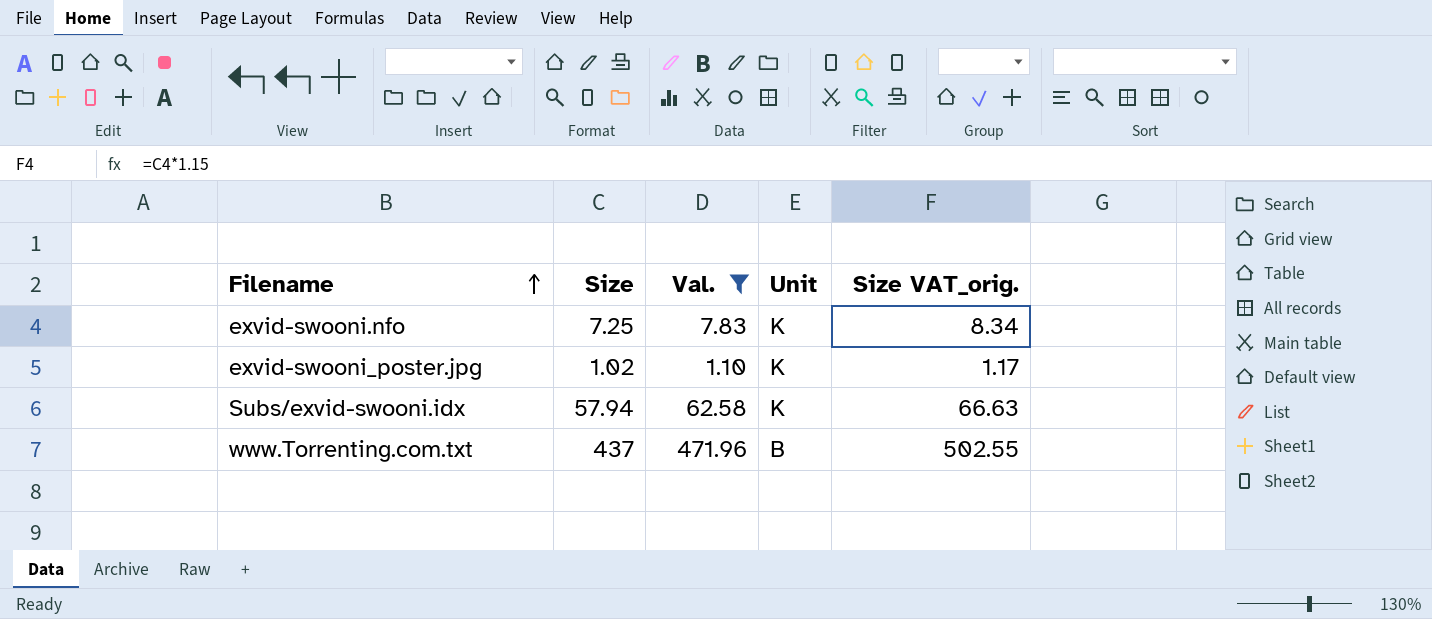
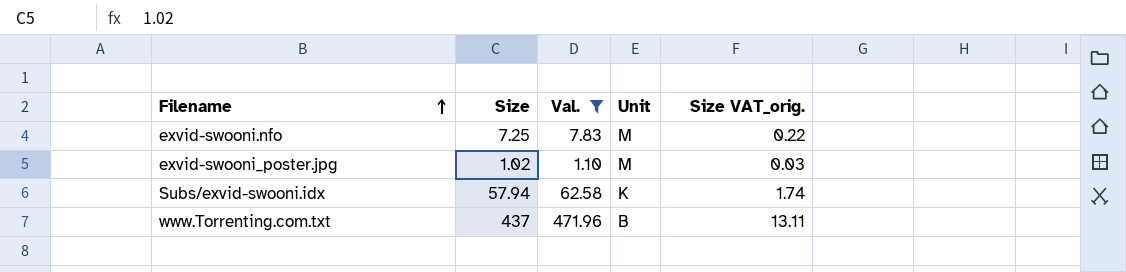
column Size VAT_orig. | formula: [Size] * 1.15 -> [Size] * 0.03
exvid-swooni.nfo | Unit: K -> M
exvid-swooni_poster.jpg | Unit: K -> M

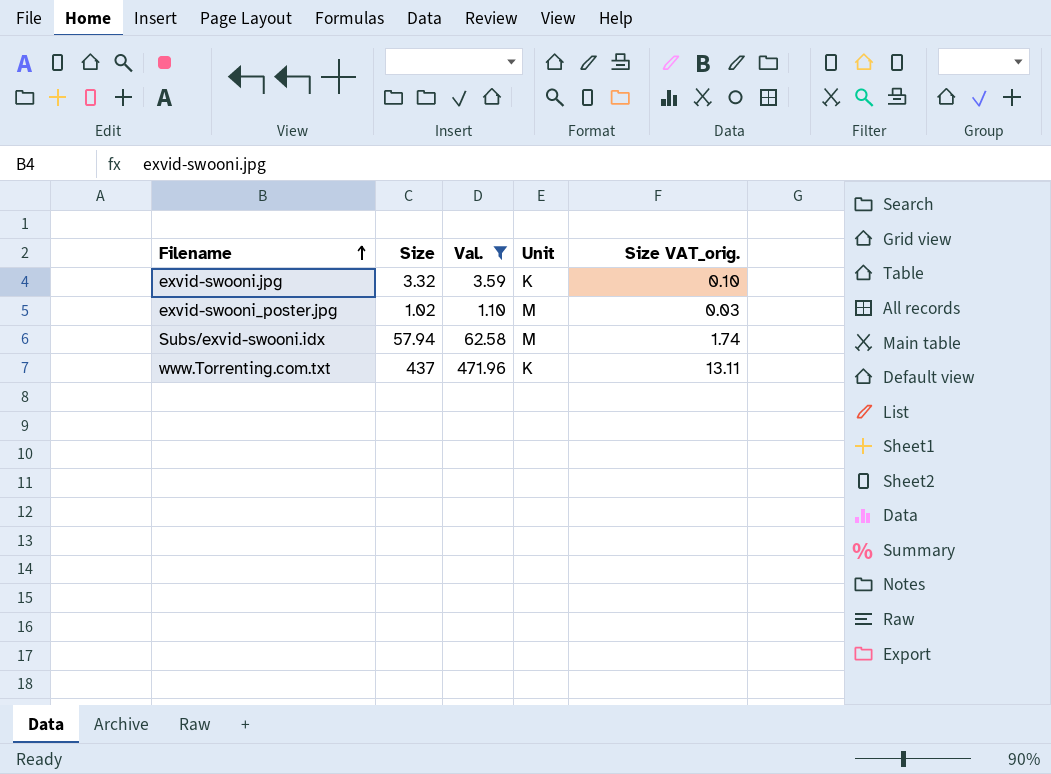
row exvid-swooni.nfo: 7.25 | 7.83 | M | 0.22 -> none
row exvid-swooni.jpg: none -> 3.32 | 3.59 | K | 0.10
Subs/exvid-swooni.idx | Unit: K -> M
www.Torrenting.com.txt | Unit: B -> K

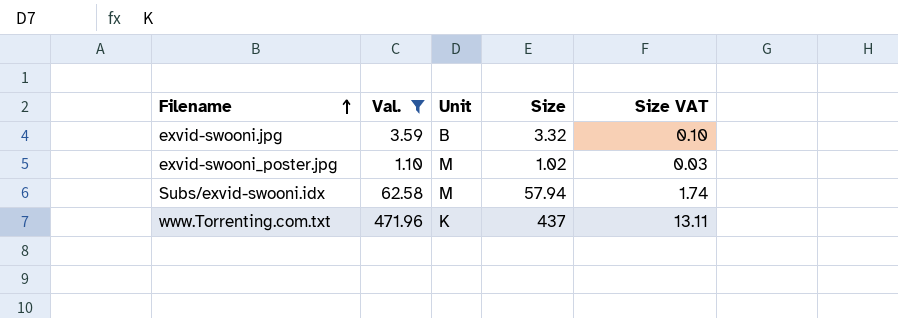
column Size | position: 2 -> 4
column name: Size VAT_orig. -> Size VAT
exvid-swooni.jpg | Unit: K -> B

